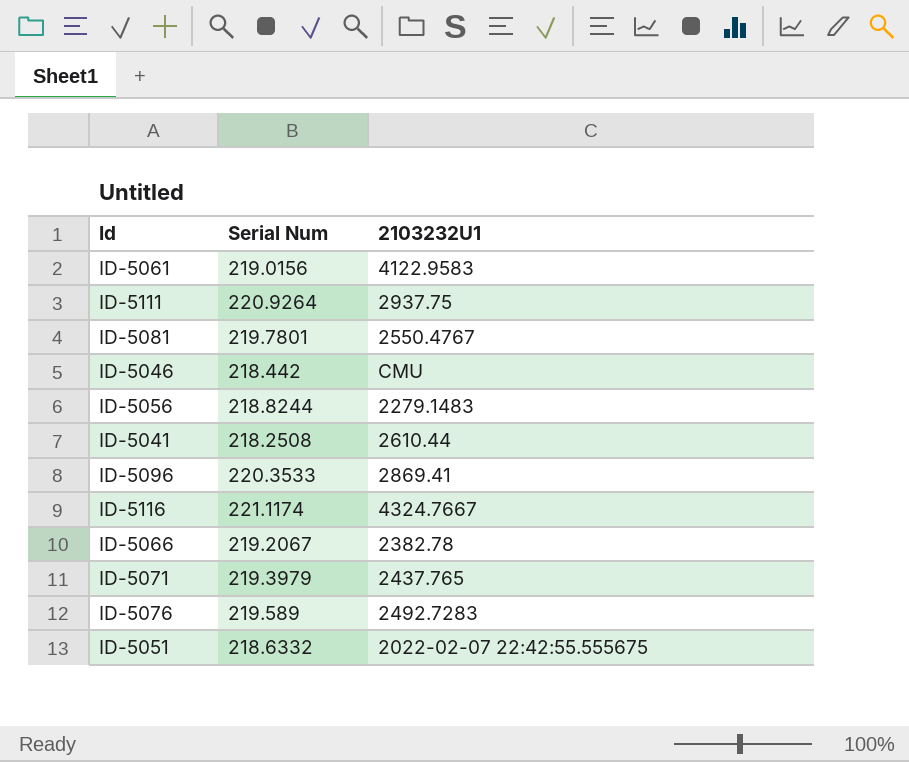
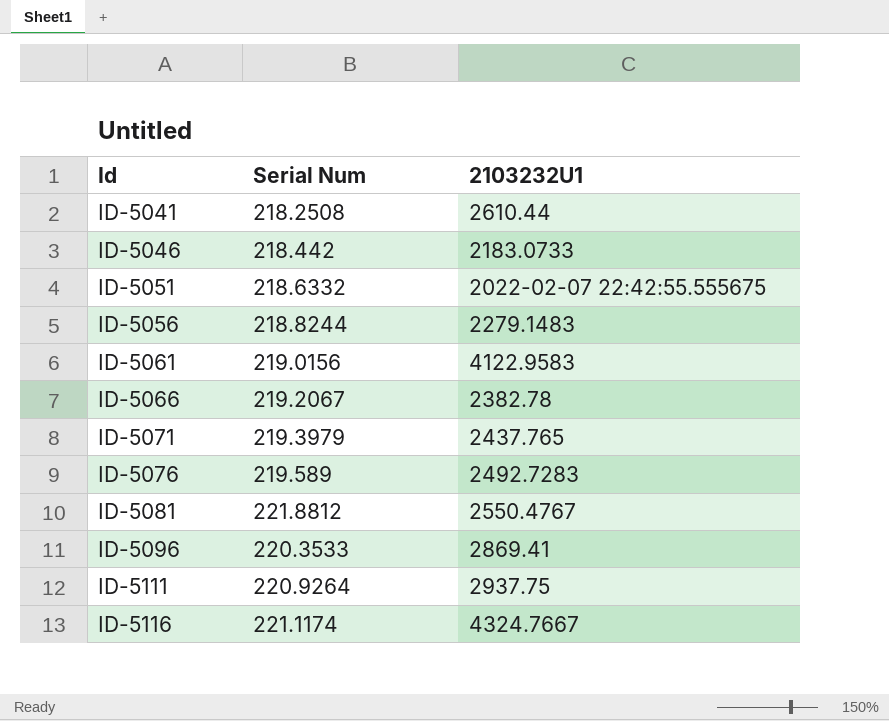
row order: none -> Id ascending
ID-5046 | 2103232U1: CMU -> 2183.0733
ID-5081 | Serial Num: 219.7801 -> 221.8812

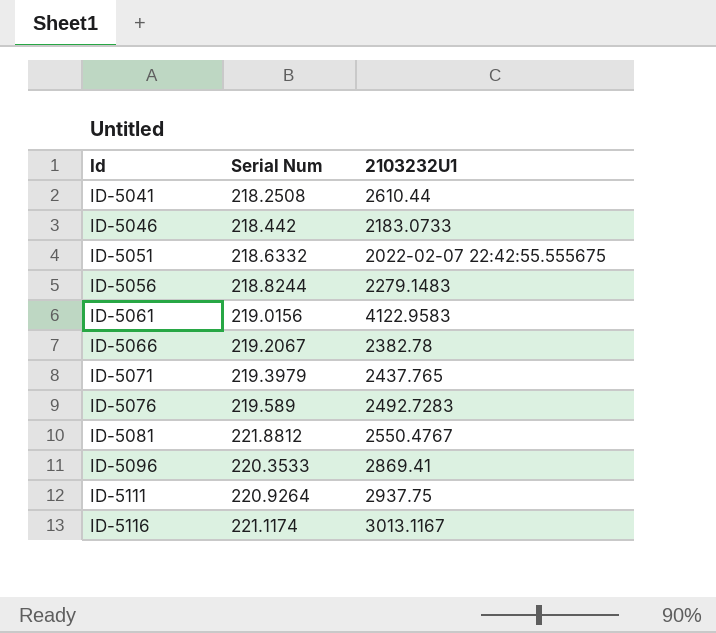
ID-5116 | 2103232U1: 4324.7667 -> 3013.1167

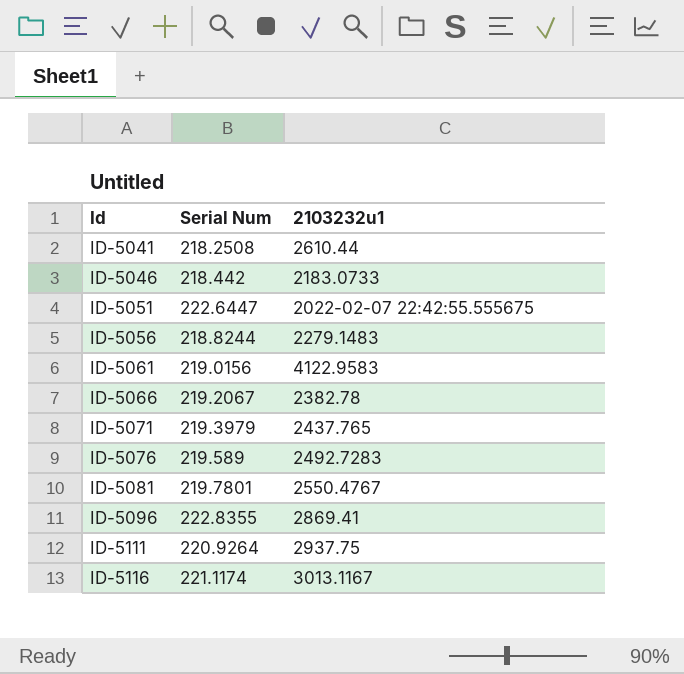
column name: 2103232U1 -> 2103232u1
ID-5051 | Serial Num: 218.6332 -> 222.6447
ID-5081 | Serial Num: 221.8812 -> 219.7801
ID-5096 | Serial Num: 220.3533 -> 222.8355

